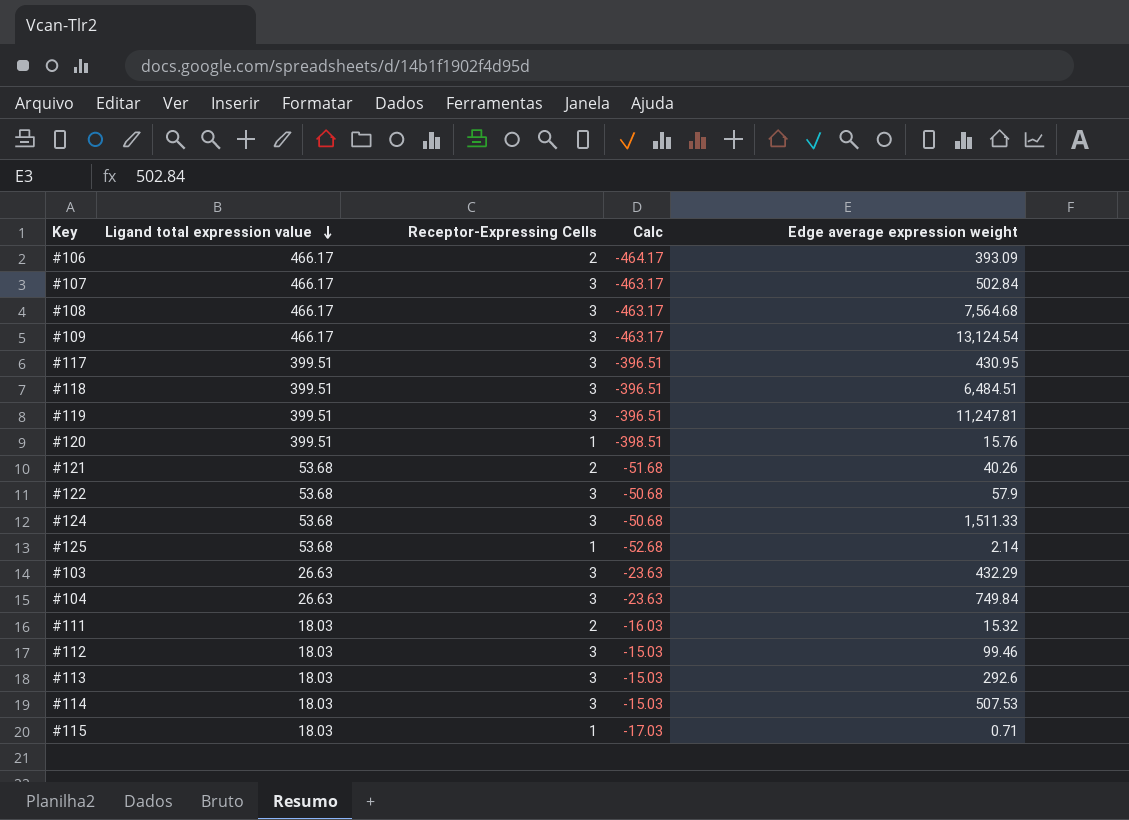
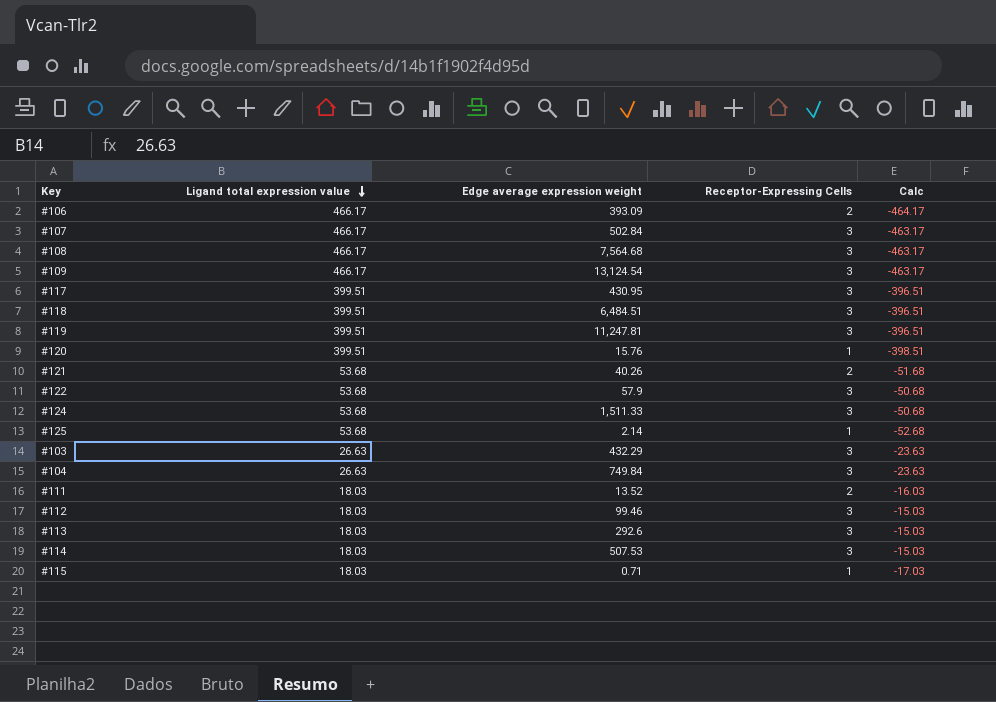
column Edge average expression weight | position: 5 -> 3
#111 | Edge average expression weight: 15.32 -> 13.52

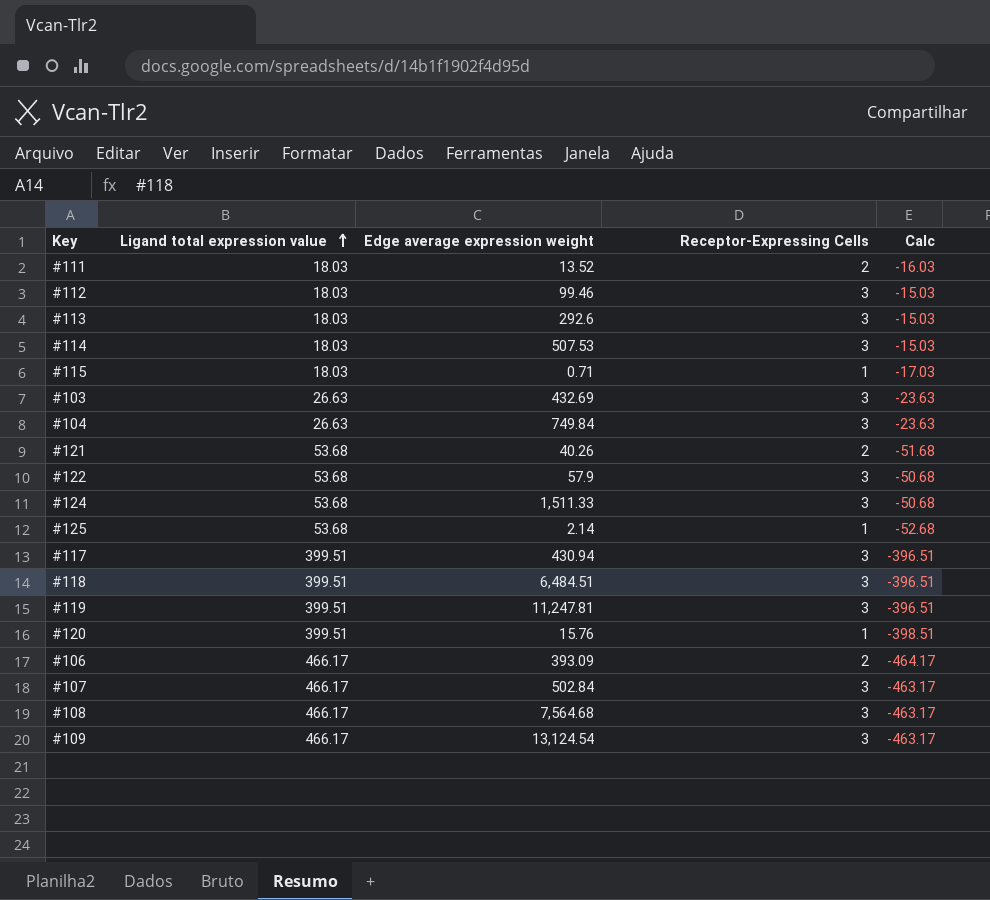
row order: Ligand total expression value descending -> Ligand total expression value ascending
#103 | Edge average expression weight: 432.29 -> 432.69
#117 | Edge average expression weight: 430.95 -> 430.94

